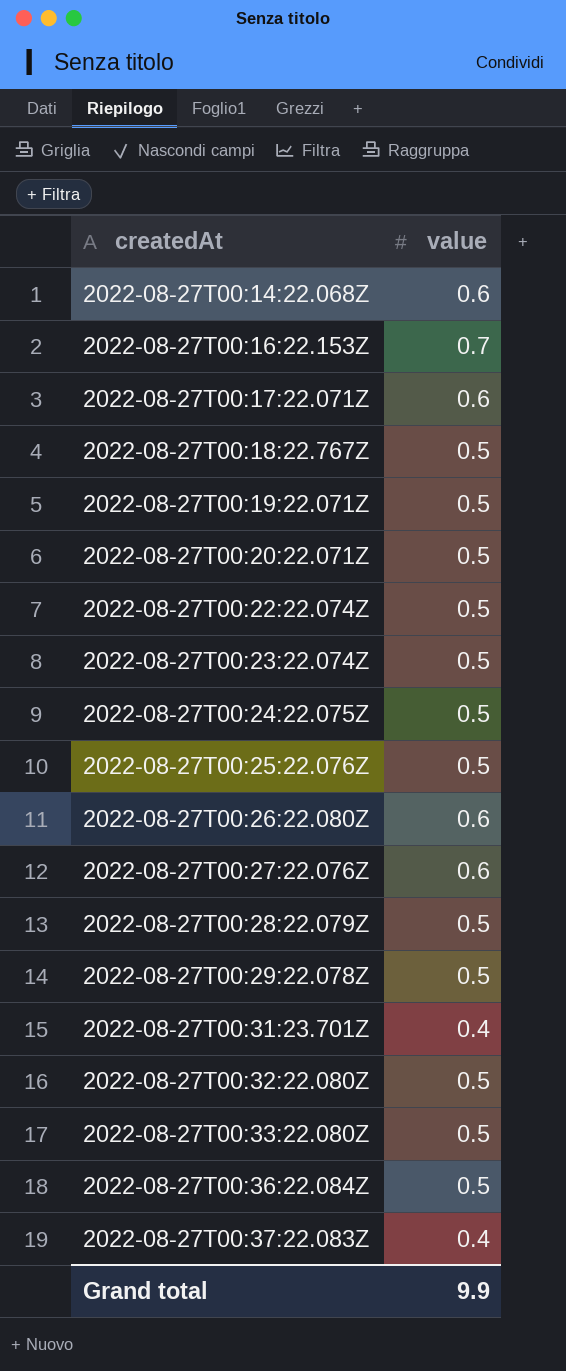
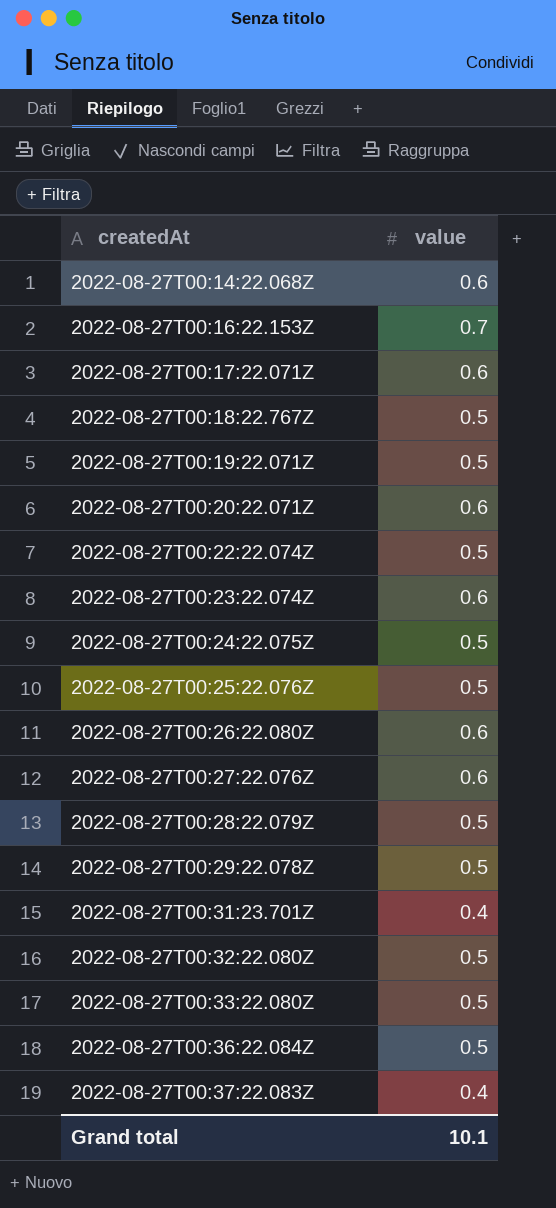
2022-08-27T00:20:22.071Z | value: 0.5 -> 0.6
2022-08-27T00:23:22.074Z | value: 0.5 -> 0.6
Grand total | value: 9.9 -> 10.1

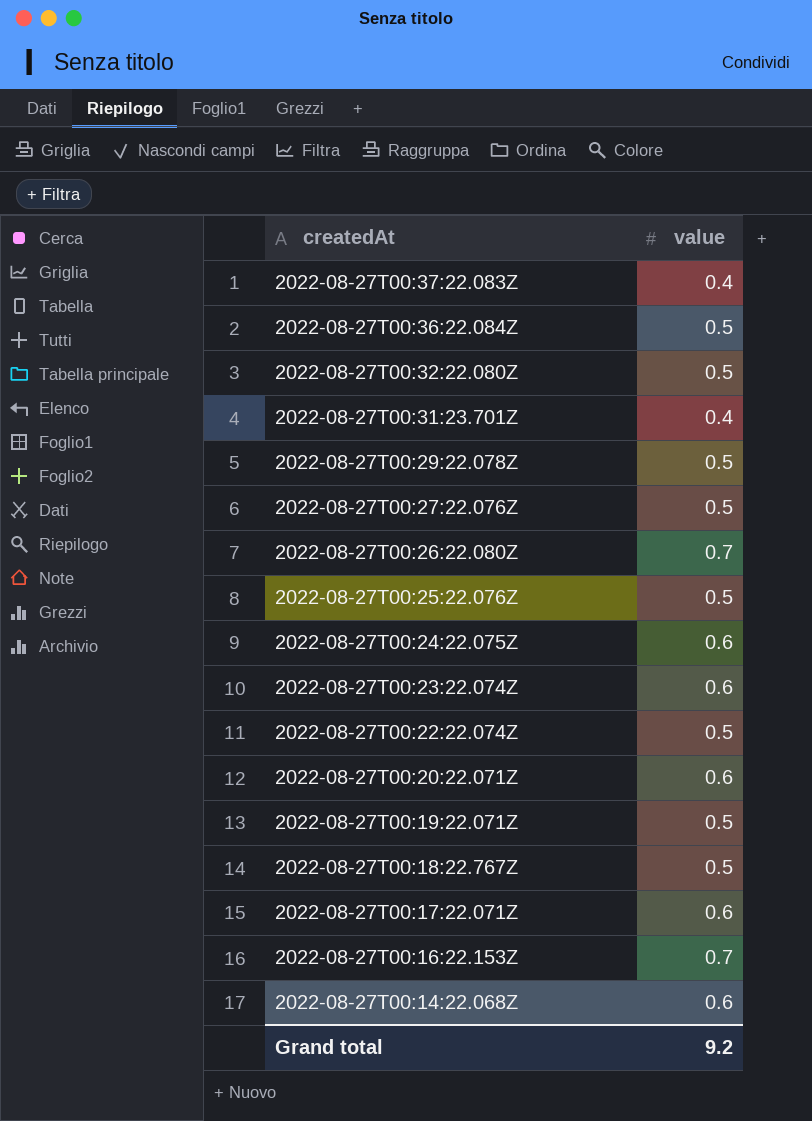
row order: createdAt ascending -> createdAt descending
row 2022-08-27T00:28:22.079Z: 0.5 -> none
row 2022-08-27T00:33:22.080Z: 0.5 -> none
2022-08-27T00:27:22.076Z | value: 0.6 -> 0.5
2022-08-27T00:26:22.080Z | value: 0.6 -> 0.7
2022-08-27T00:24:22.075Z | value: 0.5 -> 0.6
Grand total | value: 10.1 -> 9.2

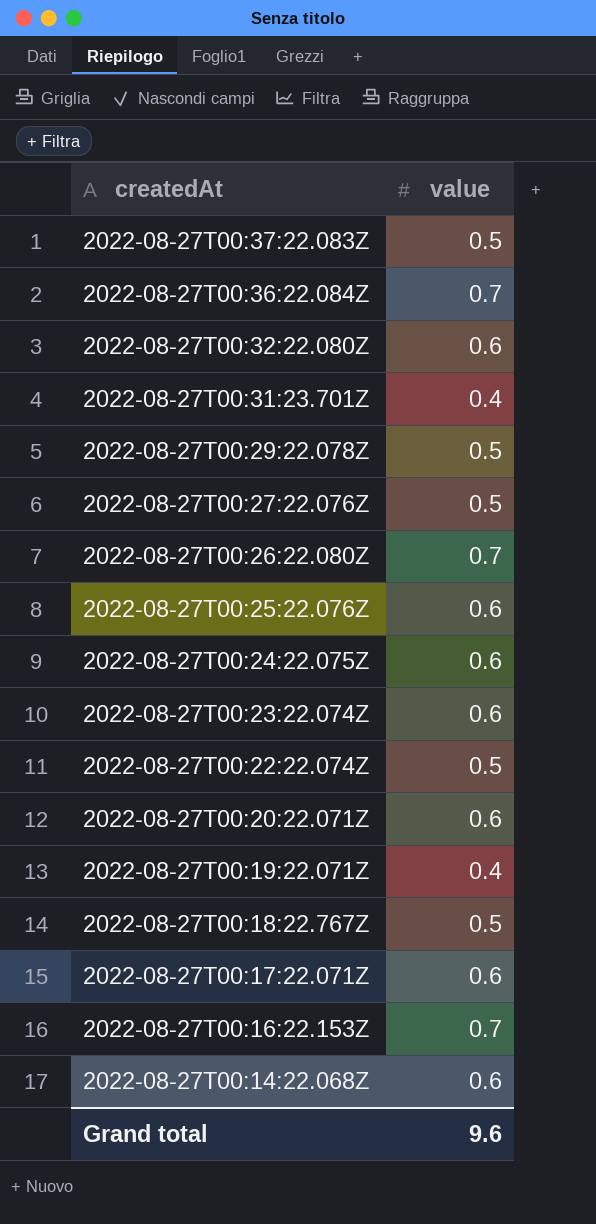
2022-08-27T00:37:22.083Z | value: 0.4 -> 0.5
2022-08-27T00:36:22.084Z | value: 0.5 -> 0.7
2022-08-27T00:32:22.080Z | value: 0.5 -> 0.6
2022-08-27T00:25:22.076Z | value: 0.5 -> 0.6
2022-08-27T00:19:22.071Z | value: 0.5 -> 0.4
Grand total | value: 9.2 -> 9.6

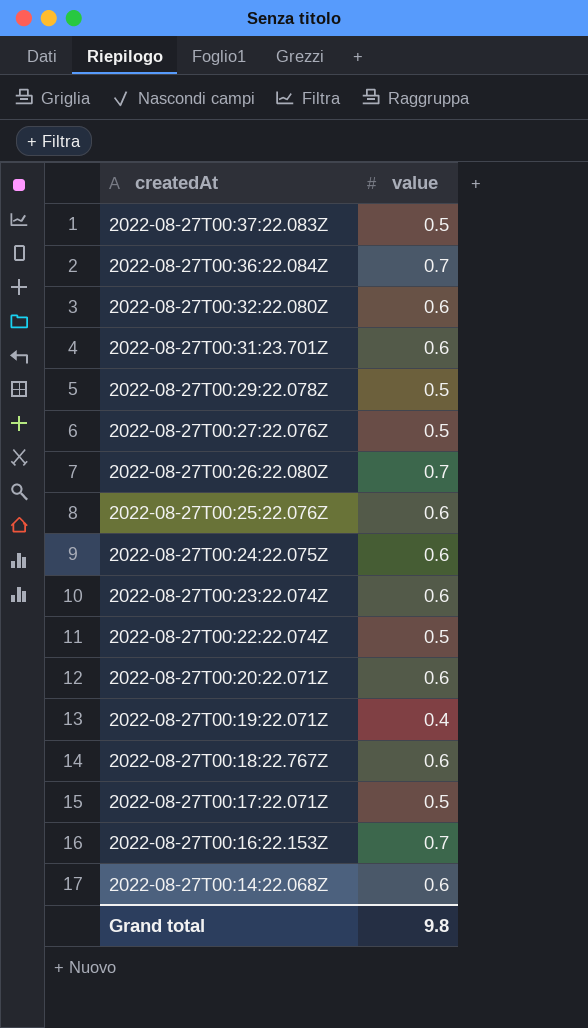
2022-08-27T00:31:23.701Z | value: 0.4 -> 0.6
2022-08-27T00:18:22.767Z | value: 0.5 -> 0.6
2022-08-27T00:17:22.071Z | value: 0.6 -> 0.5
Grand total | value: 9.6 -> 9.8

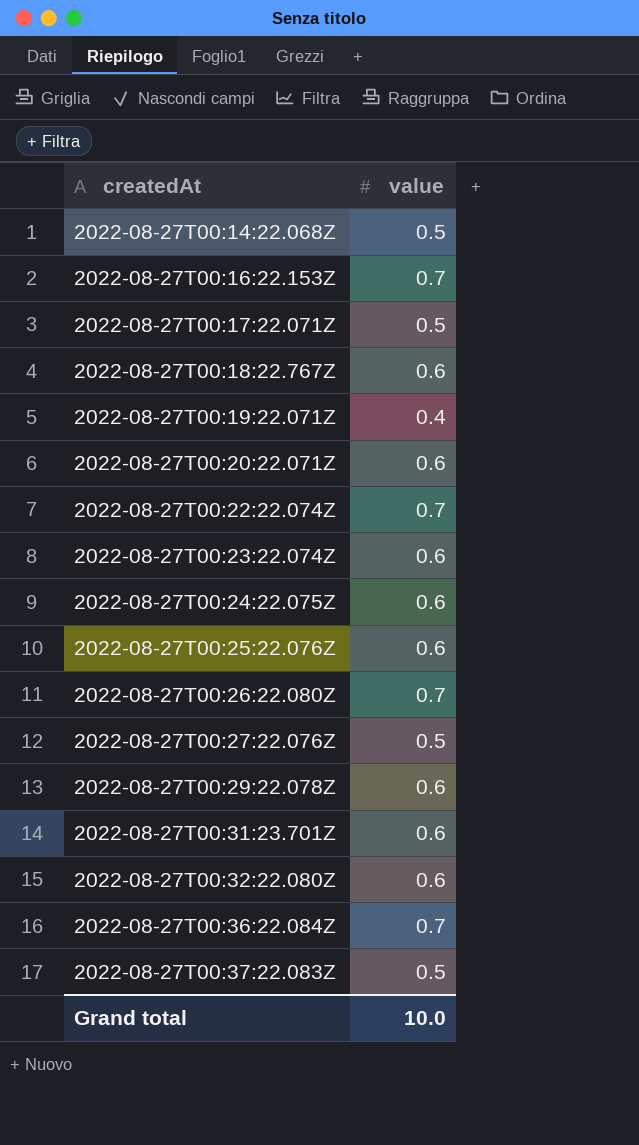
row order: createdAt descending -> createdAt ascending
2022-08-27T00:14:22.068Z | value: 0.6 -> 0.5
2022-08-27T00:22:22.074Z | value: 0.5 -> 0.7
2022-08-27T00:29:22.078Z | value: 0.5 -> 0.6
Grand total | value: 9.8 -> 10.0

